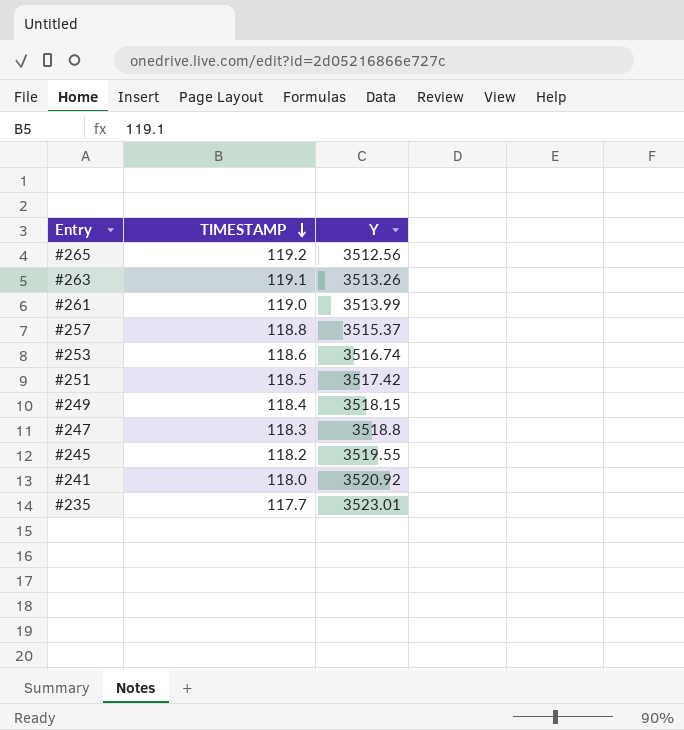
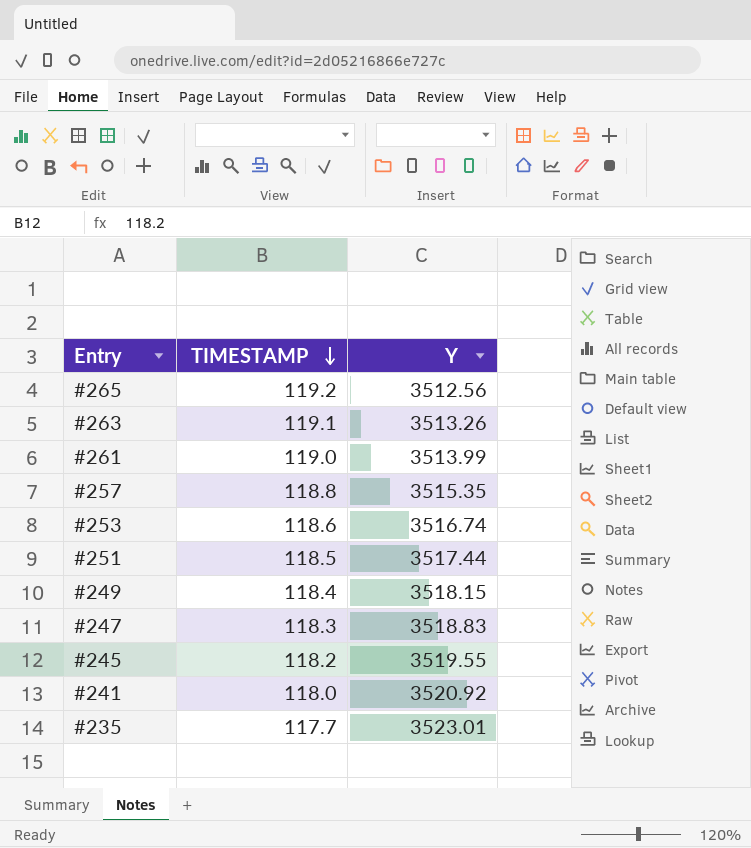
#257 | Y: 3515.37 -> 3515.35
#251 | Y: 3517.42 -> 3517.44
#247 | Y: 3518.8 -> 3518.83

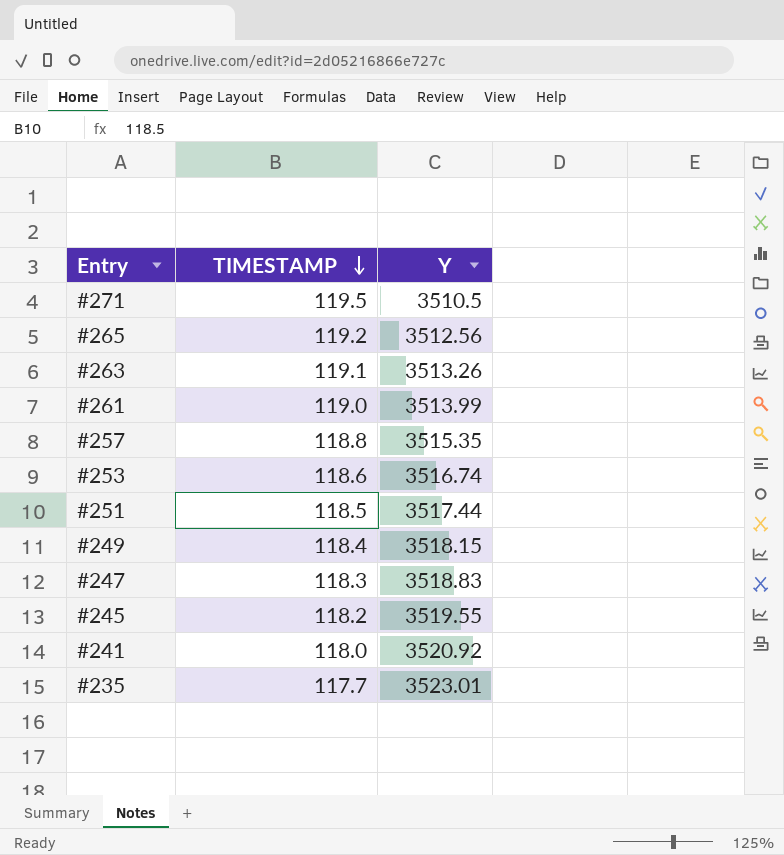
row #271: none -> 119.5 | 3510.5

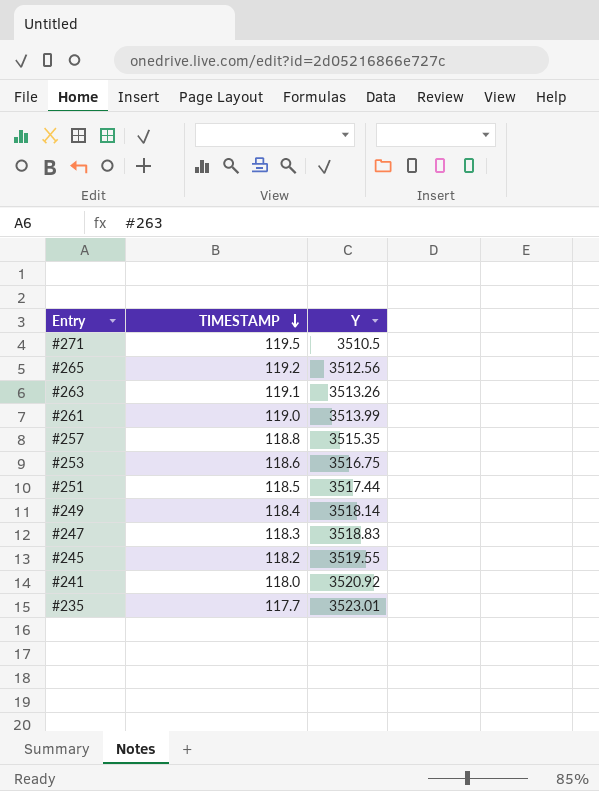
#253 | Y: 3516.74 -> 3516.75
#249 | Y: 3518.15 -> 3518.14

